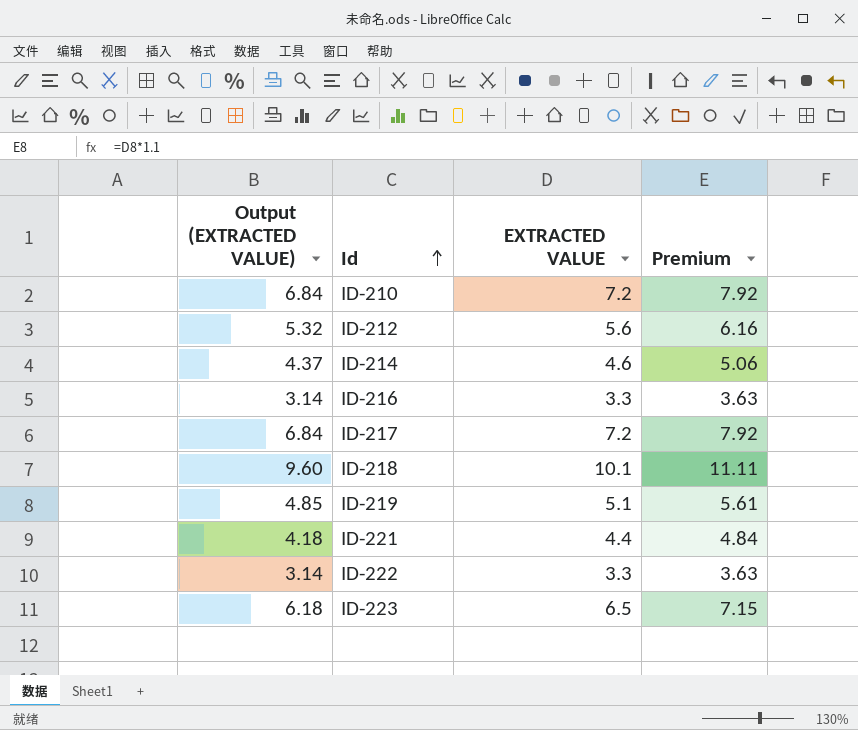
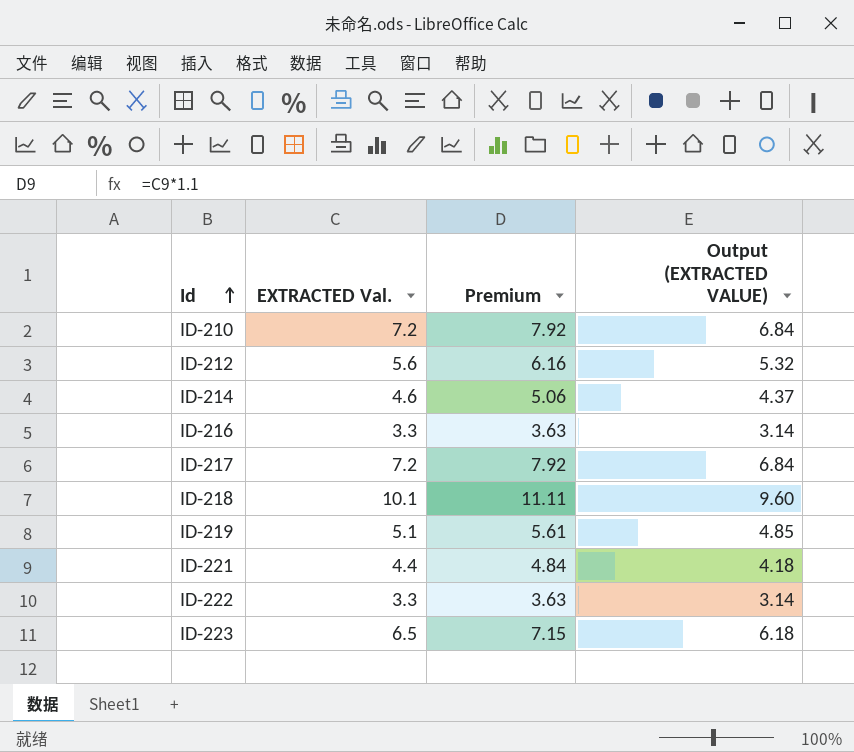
column name: EXTRACTED VALUE -> EXTRACTED Val.
column Output (EXTRACTED VALUE) | position: 1 -> 4

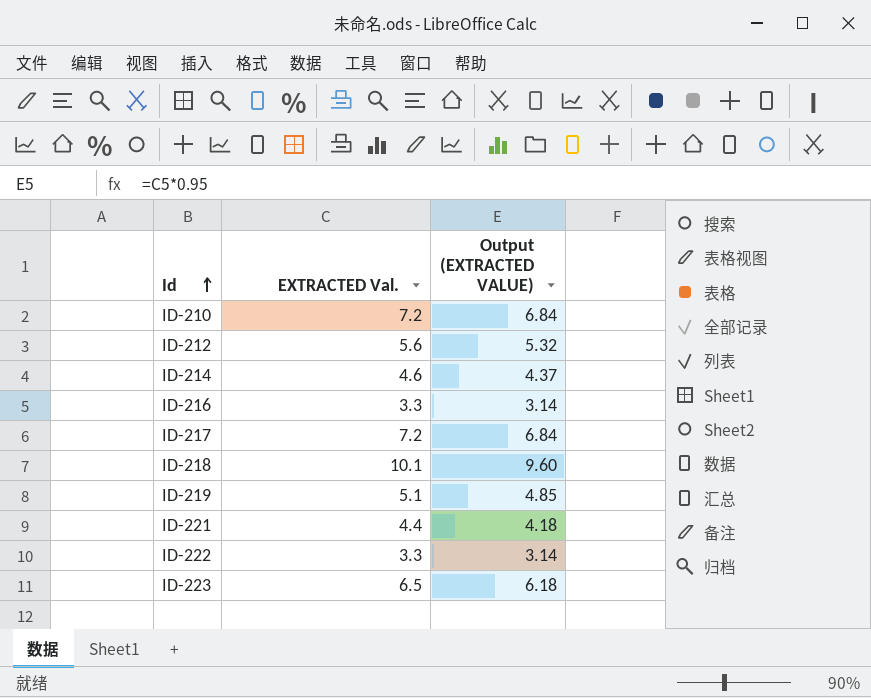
column Premium | formula: [EXTRACTED Val.] * 1.1 -> none

